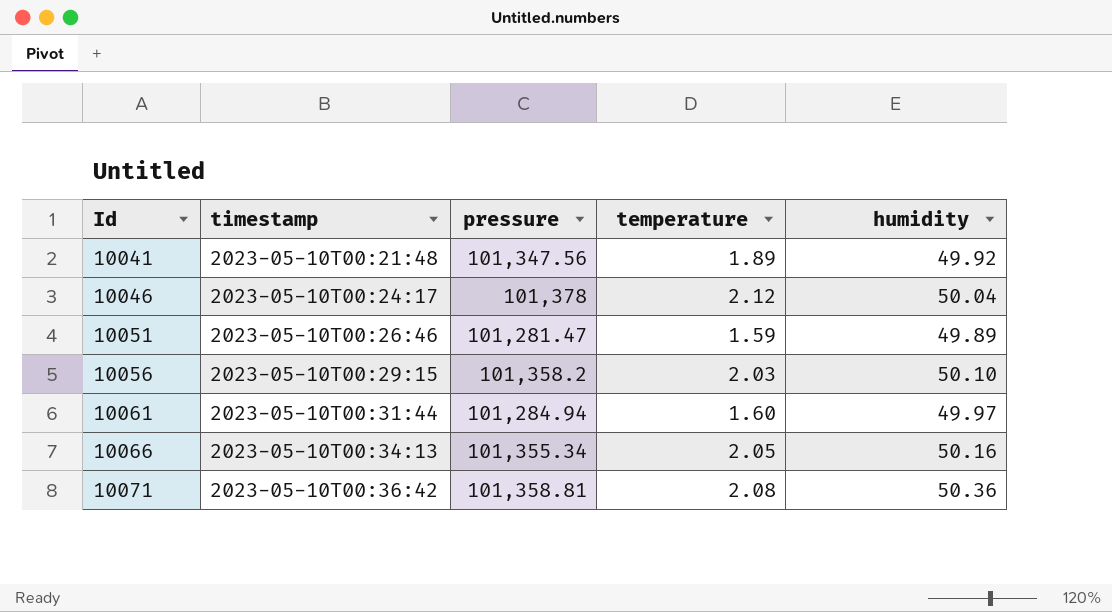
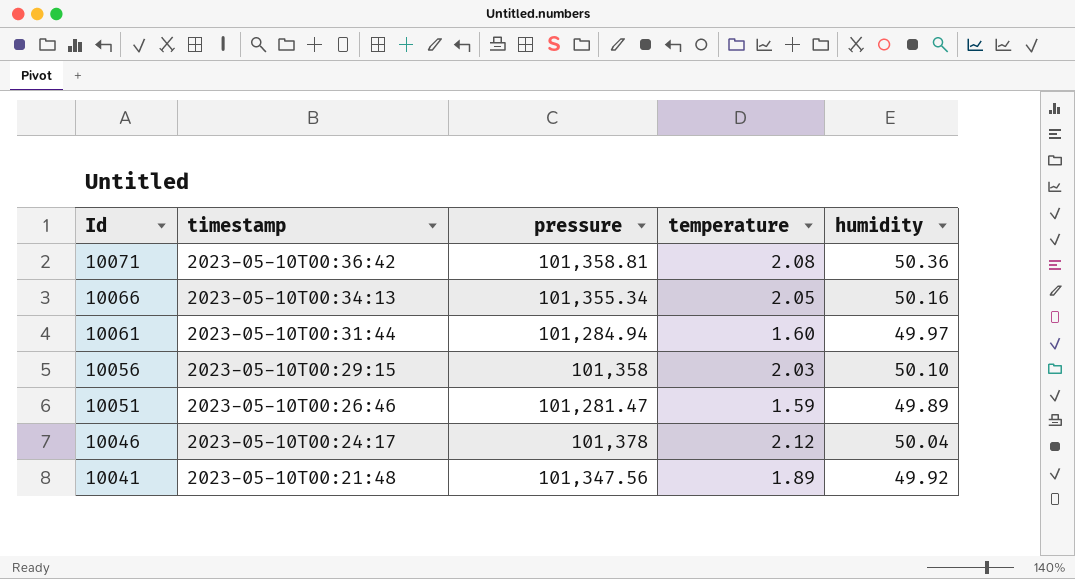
row order: Id ascending -> Id descending
10056 | pressure: 101,358.2 -> 101,358

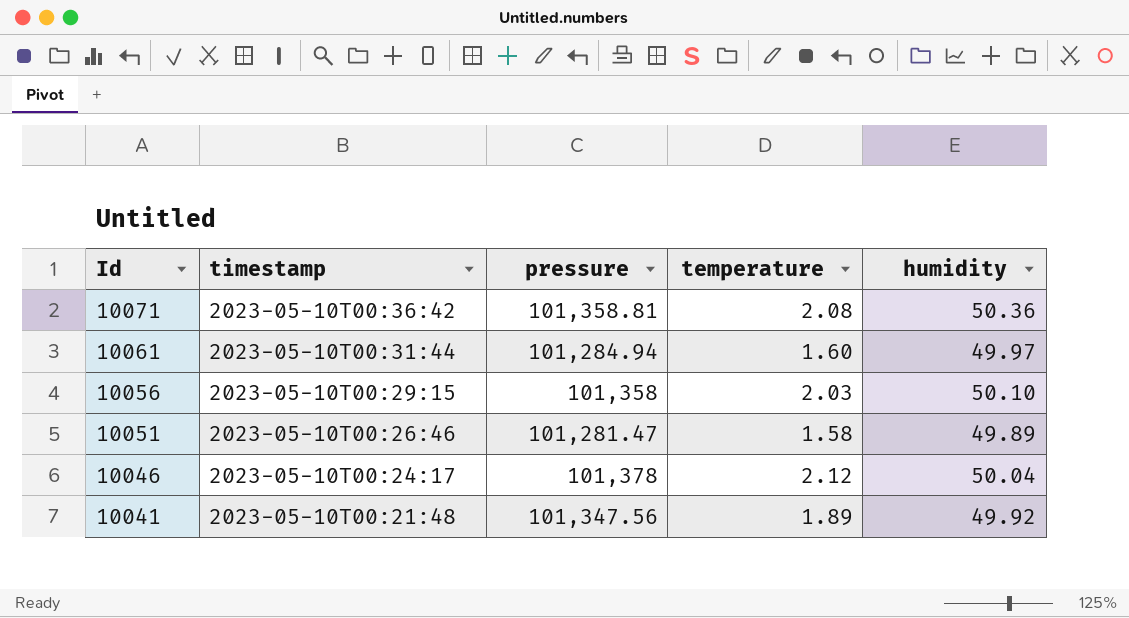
row 10066: 2023-05-10T00:34:13 | 101,355.34 | 2.05 | 50.16 -> none
10051 | temperature: 1.59 -> 1.58

